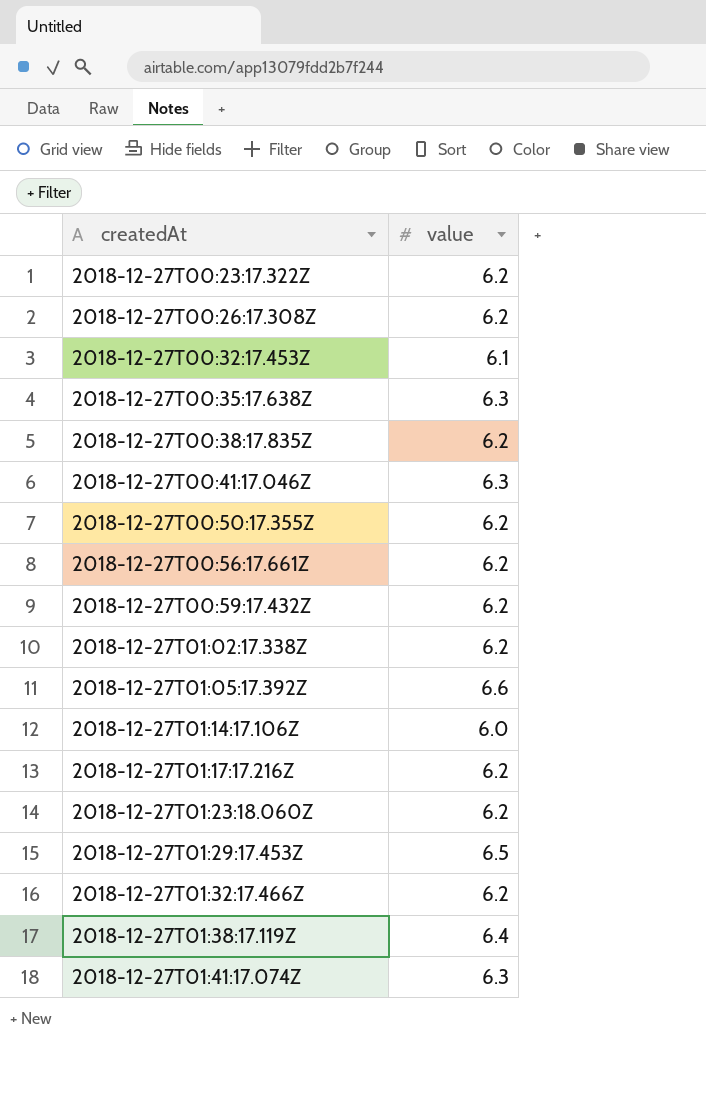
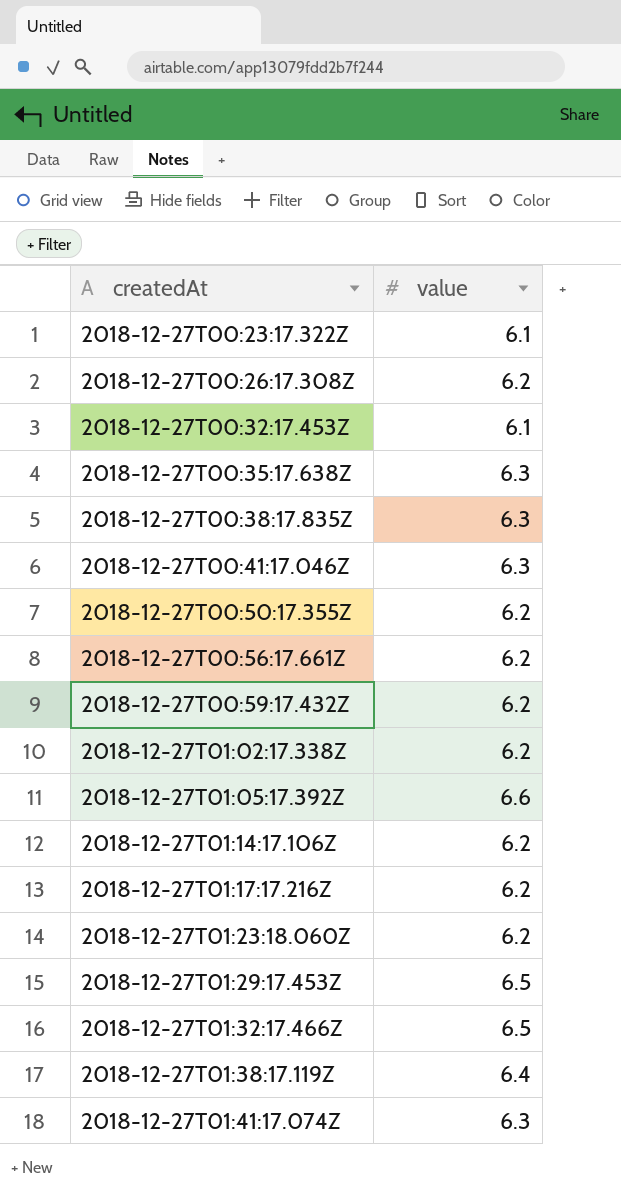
2018-12-27T00:23:17.322Z | value: 6.2 -> 6.1
2018-12-27T00:38:17.835Z | value: 6.2 -> 6.3
2018-12-27T01:14:17.106Z | value: 6.0 -> 6.2
2018-12-27T01:32:17.466Z | value: 6.2 -> 6.5

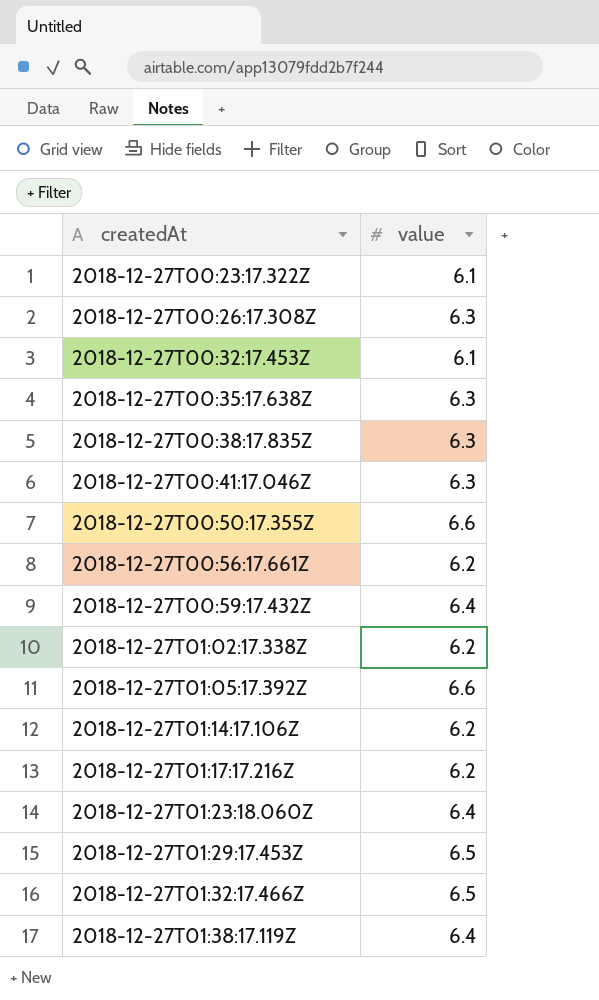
row 2018-12-27T01:41:17.074Z: 6.3 -> none
2018-12-27T00:26:17.308Z | value: 6.2 -> 6.3
2018-12-27T00:50:17.355Z | value: 6.2 -> 6.6
2018-12-27T00:59:17.432Z | value: 6.2 -> 6.4
2018-12-27T01:23:18.060Z | value: 6.2 -> 6.4

